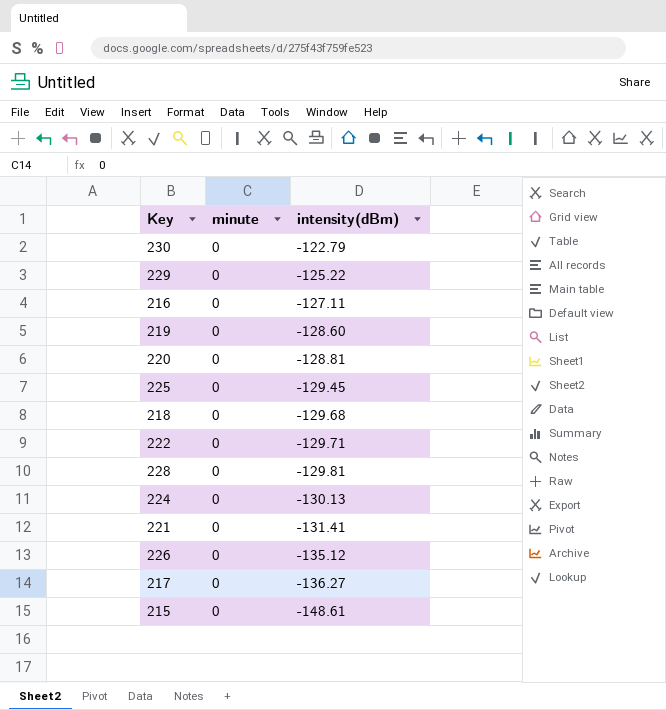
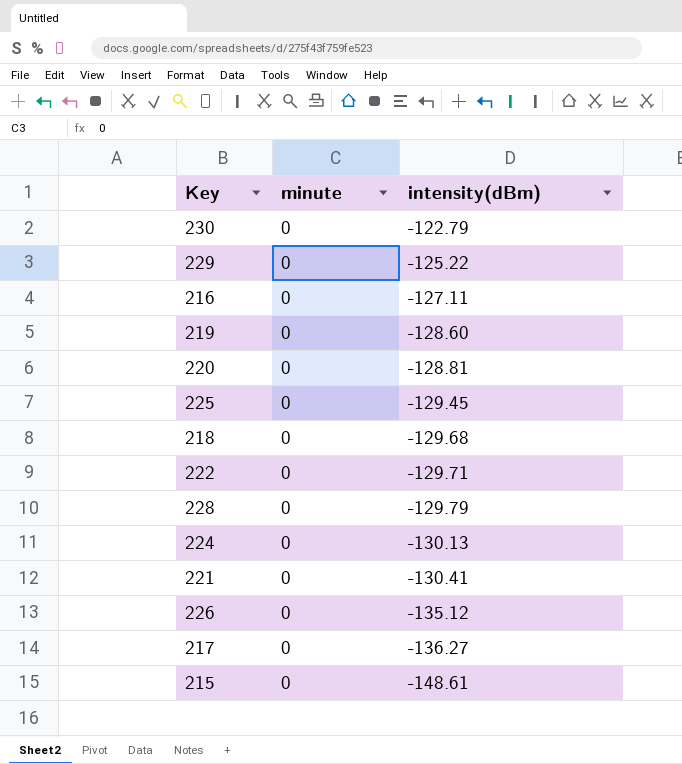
228 | intensity(dBm): -129.81 -> -129.79
221 | intensity(dBm): -131.41 -> -130.41

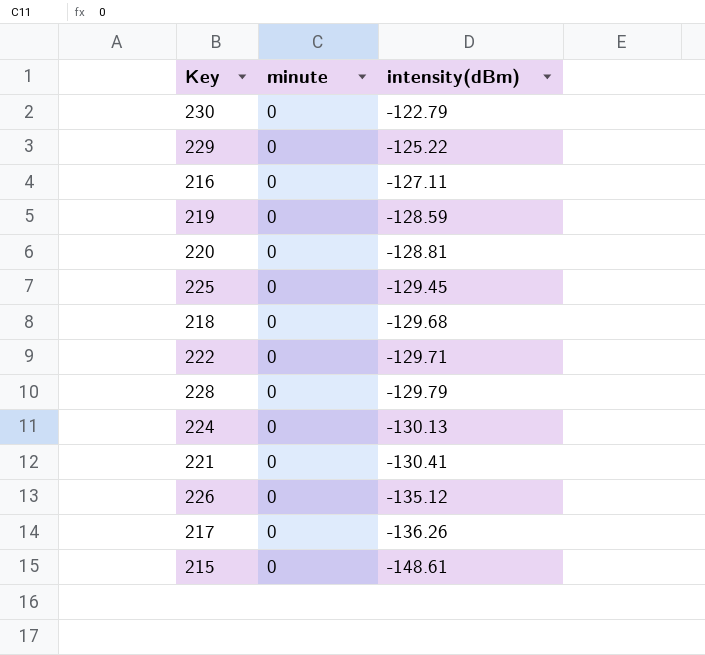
219 | intensity(dBm): -128.60 -> -128.59
217 | intensity(dBm): -136.27 -> -136.26

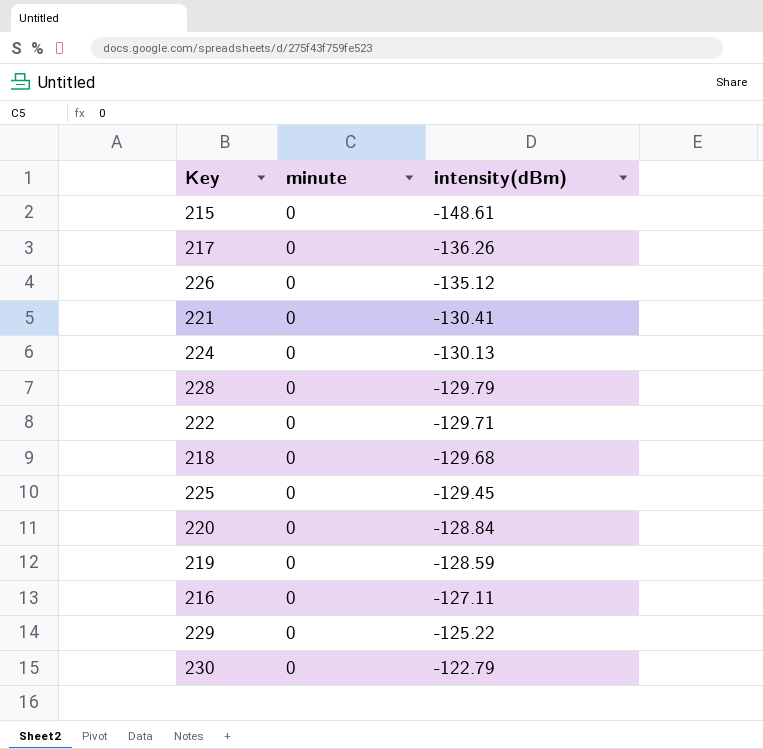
row order: intensity(dBm) descending -> intensity(dBm) ascending
220 | intensity(dBm): -128.81 -> -128.84

